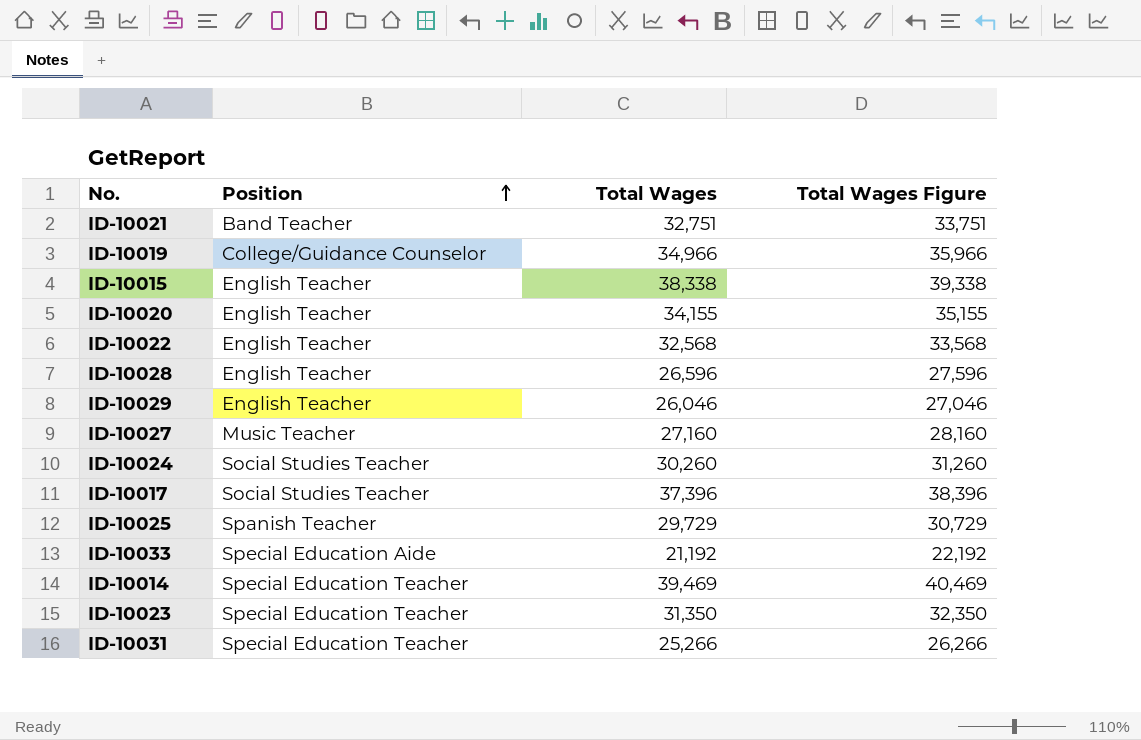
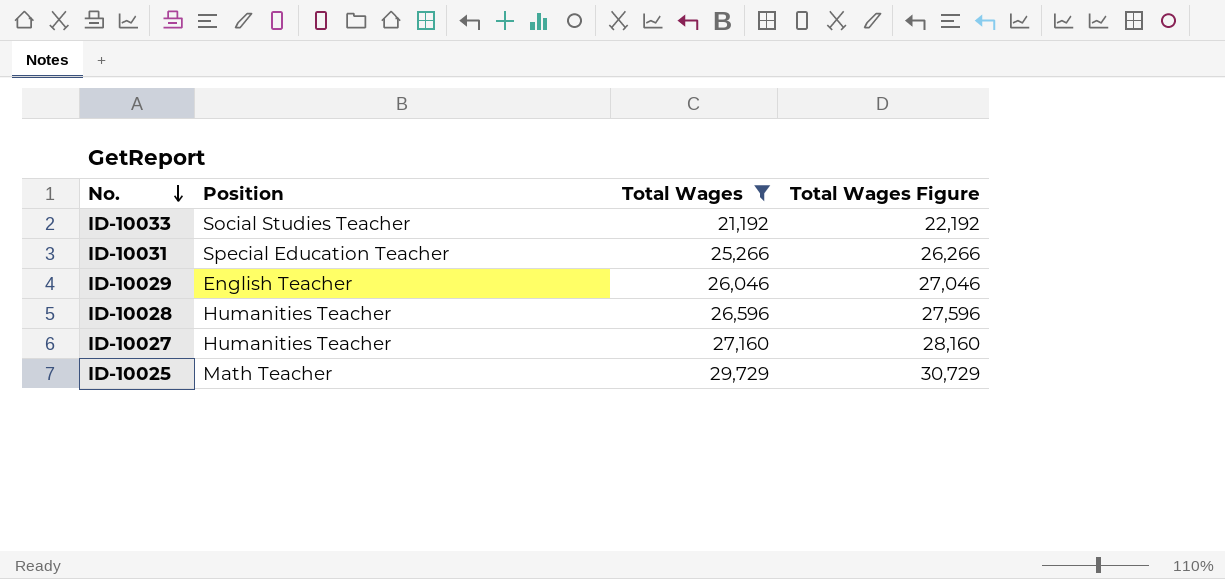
filter: none -> Total Wages <= 29,729
row order: Position ascending -> No. descending
ID-10033 | Position: Special Education Aide -> Social Studies Teacher
ID-10028 | Position: English Teacher -> Humanities Teacher
ID-10027 | Position: Music Teacher -> Humanities Teacher
ID-10025 | Position: Spanish Teacher -> Math Teacher

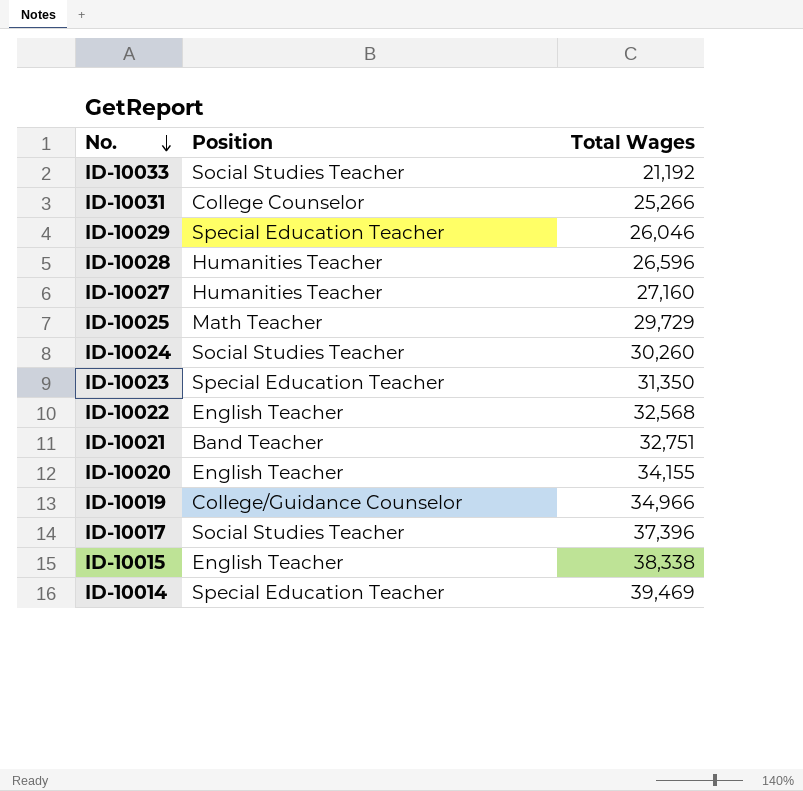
filter: Total Wages <= 29,729 -> none
column Total Wages Figure | formula: [Total Wages] + 1000 -> none
ID-10031 | Position: Special Education Teacher -> College Counselor
ID-10029 | Position: English Teacher -> Special Education Teacher

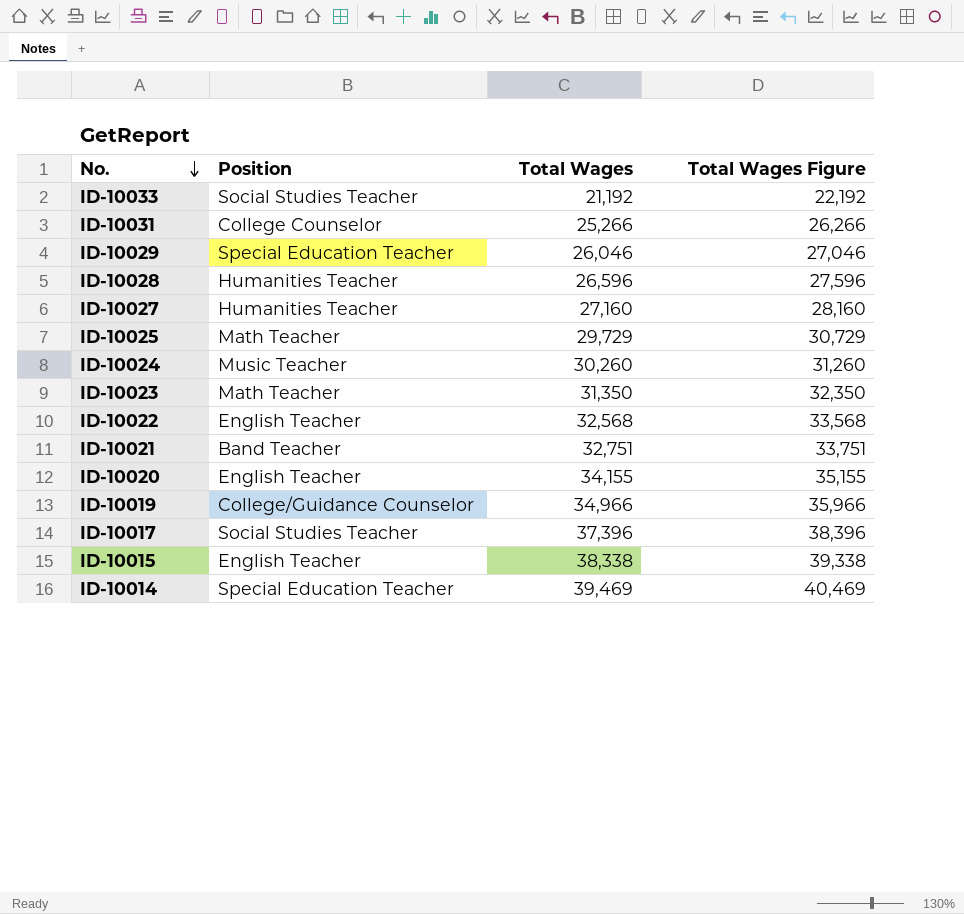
column Total Wages Figure | formula: none -> [Total Wages] + 1000
ID-10024 | Position: Social Studies Teacher -> Music Teacher
ID-10023 | Position: Special Education Teacher -> Math Teacher

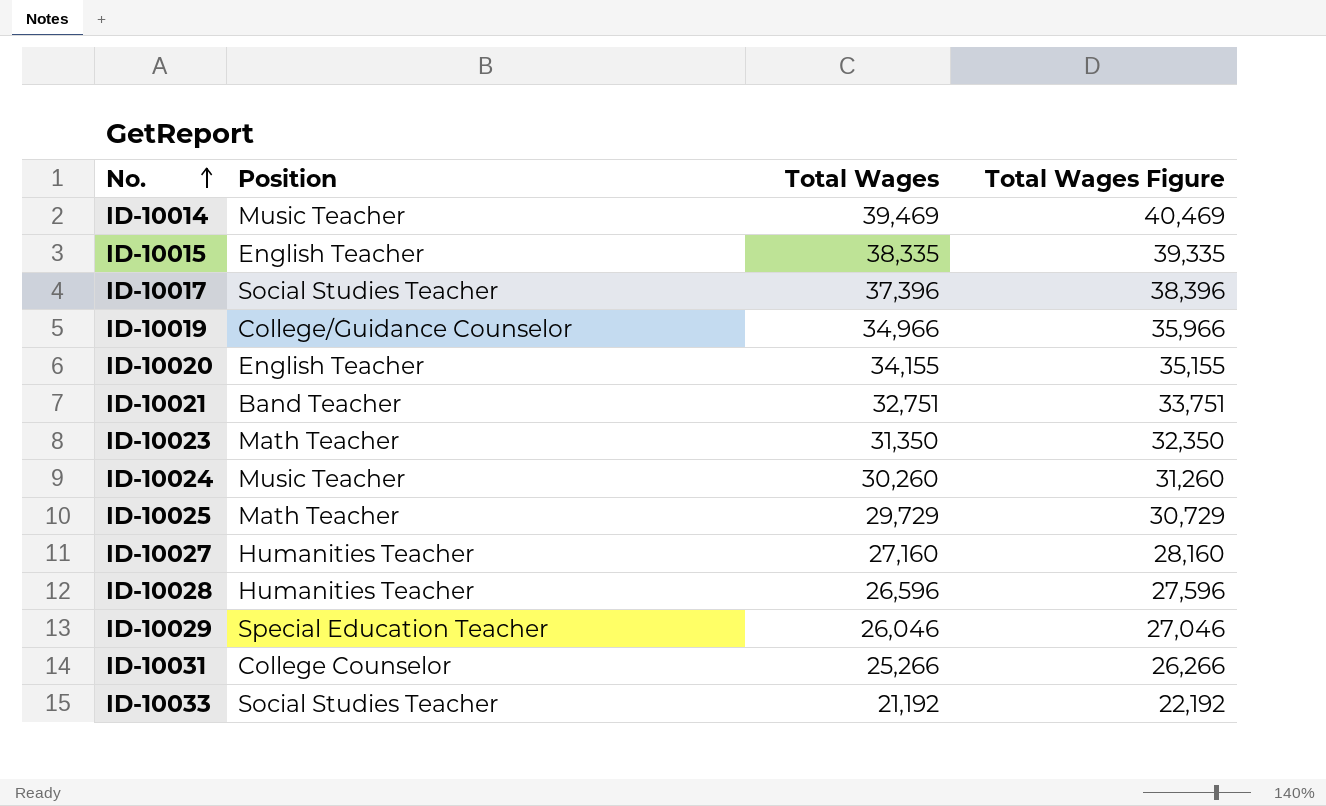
row order: No. descending -> No. ascending
row ID-10022: English Teacher | 32,568 | 33,568 -> none
ID-10014 | Position: Special Education Teacher -> Music Teacher
ID-10015 | Total Wages: 38,338 -> 38,335
ID-10015 | Total Wages Figure: 39,338 -> 39,335

